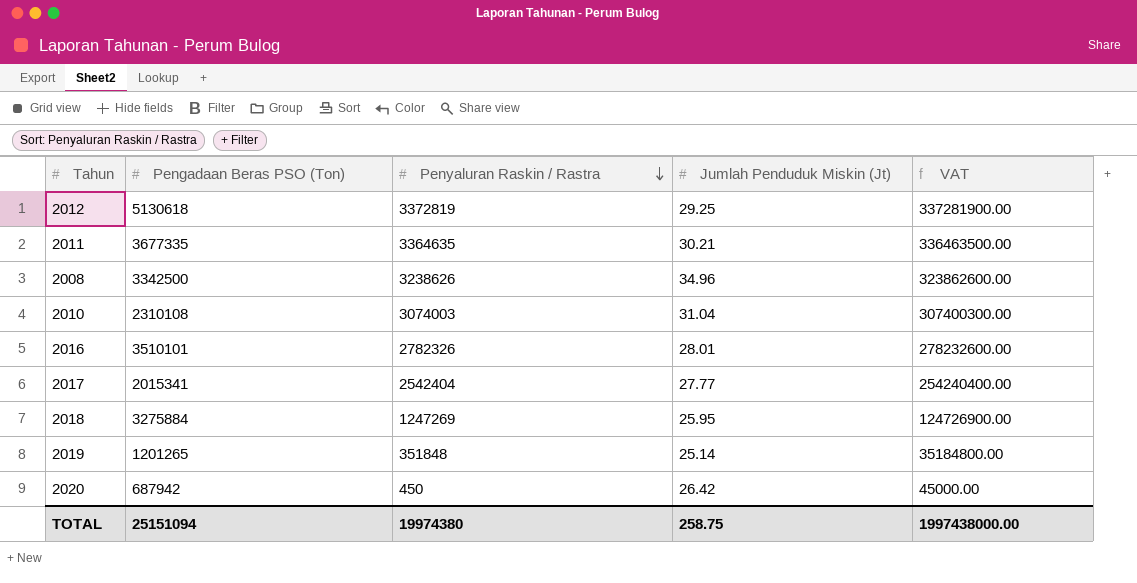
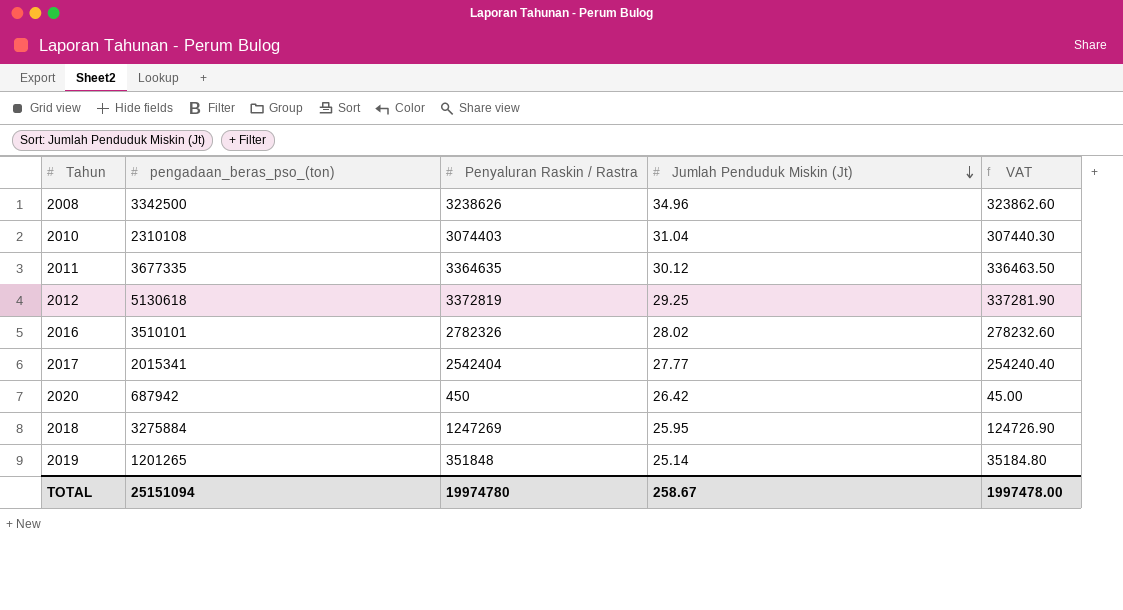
row order: Penyaluran Raskin / Rastra descending -> Jumlah Penduduk Miskin (Jt) descending
column name: Pengadaan Beras PSO (Ton) -> pengadaan_beras_pso_(ton)
column VAT | formula: [Penyaluran Raskin / Rastra] * 100 -> [Penyaluran Raskin / Rastra] * 0.1
2010 | Penyaluran Raskin / Rastra: 3074003 -> 3074403
2011 | Jumlah Penduduk Miskin (Jt): 30.21 -> 30.12
2016 | Jumlah Penduduk Miskin (Jt): 28.01 -> 28.02
TOTAL | Penyaluran Raskin / Rastra: 19974380 -> 19974780
TOTAL | Jumlah Penduduk Miskin (Jt): 258.75 -> 258.67
TOTAL | VAT: 1997438000.00 -> 1997478.00

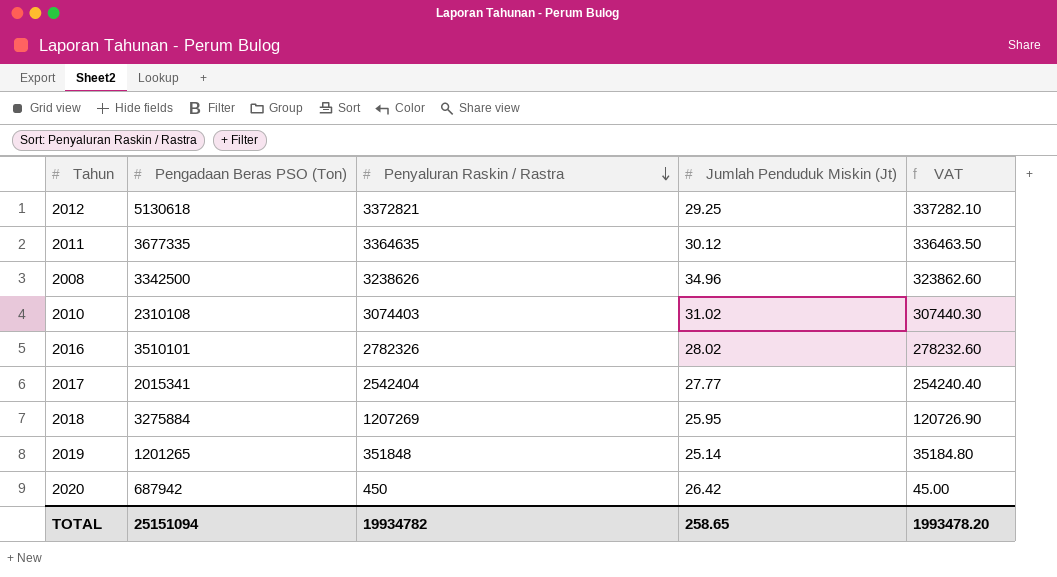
row order: Jumlah Penduduk Miskin (Jt) descending -> Penyaluran Raskin / Rastra descending
column name: pengadaan_beras_pso_(ton) -> Pengadaan Beras PSO (Ton)
2012 | Penyaluran Raskin / Rastra: 3372819 -> 3372821
2012 | VAT: 337281.90 -> 337282.10
2010 | Jumlah Penduduk Miskin (Jt): 31.04 -> 31.02
2018 | Penyaluran Raskin / Rastra: 1247269 -> 1207269
2018 | VAT: 124726.90 -> 120726.90
TOTAL | Penyaluran Raskin / Rastra: 19974780 -> 19934782
TOTAL | Jumlah Penduduk Miskin (Jt): 258.67 -> 258.65
TOTAL | VAT: 1997478.00 -> 1993478.20

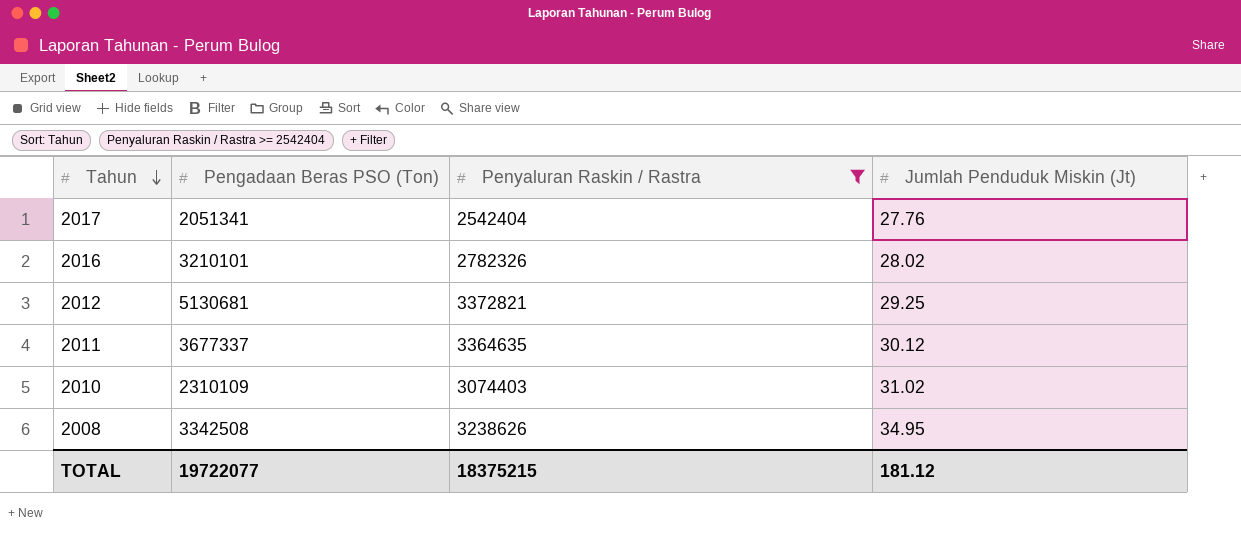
filter: none -> Penyaluran Raskin / Rastra >= 2542404
row order: Penyaluran Raskin / Rastra descending -> Tahun descending
column VAT | formula: [Penyaluran Raskin / Rastra] * 0.1 -> none
2017 | Pengadaan Beras PSO (Ton): 2015341 -> 2051341
2017 | Jumlah Penduduk Miskin (Jt): 27.77 -> 27.76
2016 | Pengadaan Beras PSO (Ton): 3510101 -> 3210101
2012 | Pengadaan Beras PSO (Ton): 5130618 -> 5130681
2011 | Pengadaan Beras PSO (Ton): 3677335 -> 3677337
2010 | Pengadaan Beras PSO (Ton): 2310108 -> 2310109
2008 | Pengadaan Beras PSO (Ton): 3342500 -> 3342508
2008 | Jumlah Penduduk Miskin (Jt): 34.96 -> 34.95
TOTAL | Pengadaan Beras PSO (Ton): 25151094 -> 19722077
TOTAL | Penyaluran Raskin / Rastra: 19934782 -> 18375215
TOTAL | Jumlah Penduduk Miskin (Jt): 258.65 -> 181.12

